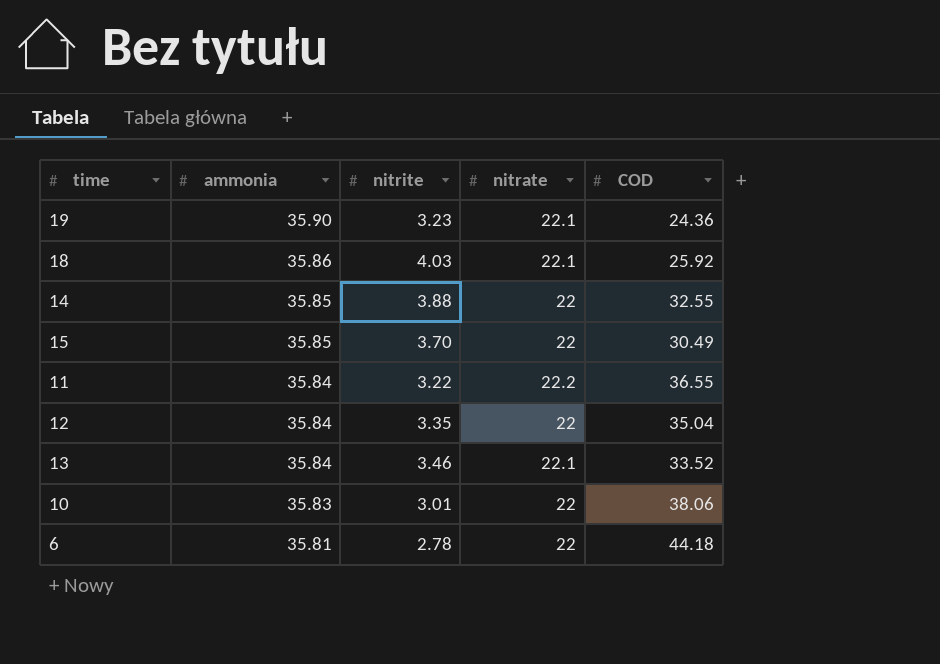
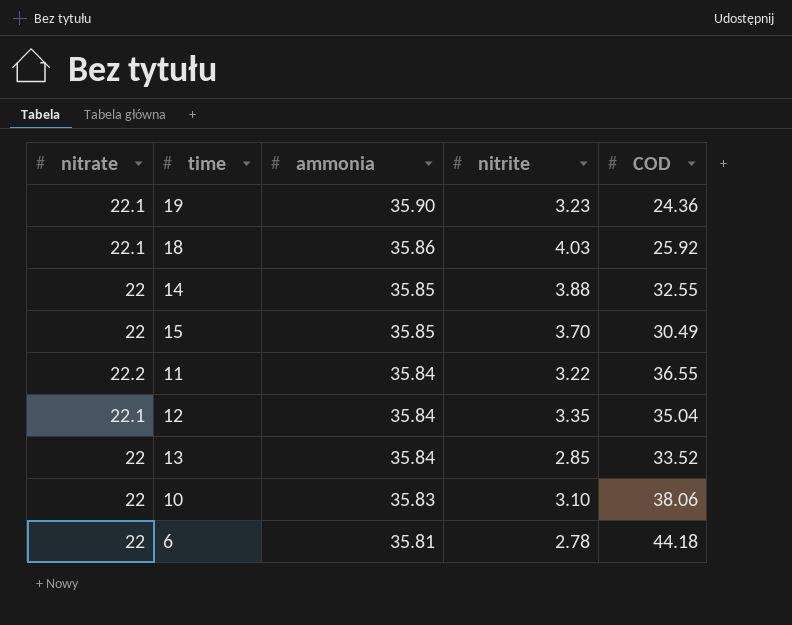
column nitrate | position: 4 -> 1
12 | nitrate: 22 -> 22.1
13 | nitrate: 22.1 -> 22
13 | nitrite: 3.46 -> 2.85
10 | nitrite: 3.01 -> 3.10

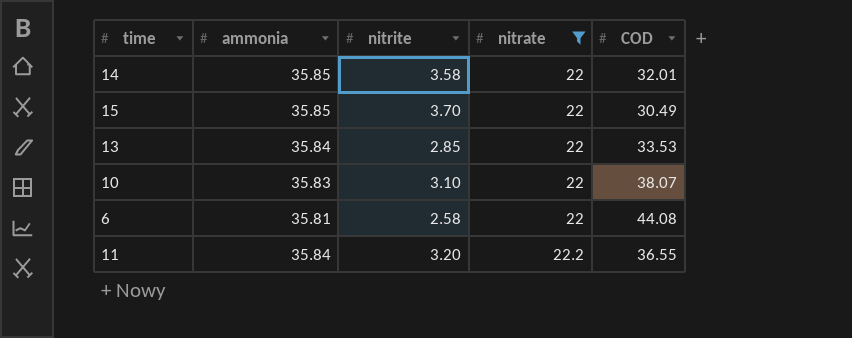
filter: none -> nitrate != 22.1
row order: ammonia descending -> nitrate ascending
column nitrate | position: 1 -> 4
14 | nitrite: 3.88 -> 3.58
14 | COD: 32.55 -> 32.01
13 | COD: 33.52 -> 33.53
10 | COD: 38.06 -> 38.07
6 | nitrite: 2.78 -> 2.58
6 | COD: 44.18 -> 44.08
11 | nitrite: 3.22 -> 3.20

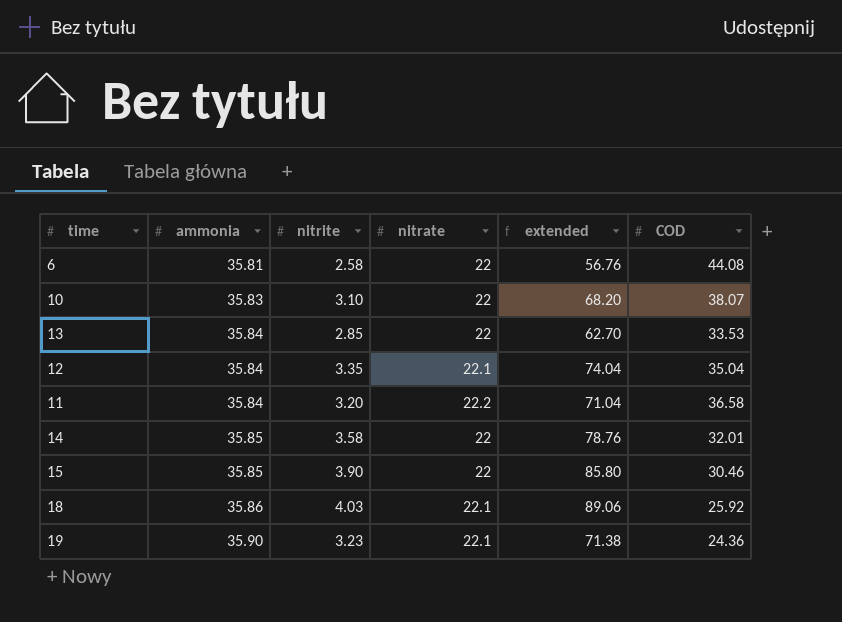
filter: nitrate != 22.1 -> none
row order: nitrate ascending -> ammonia ascending
column extended | formula: none -> [nitrite] * [nitrate]
11 | COD: 36.55 -> 36.58
15 | nitrite: 3.70 -> 3.90
15 | COD: 30.49 -> 30.46

